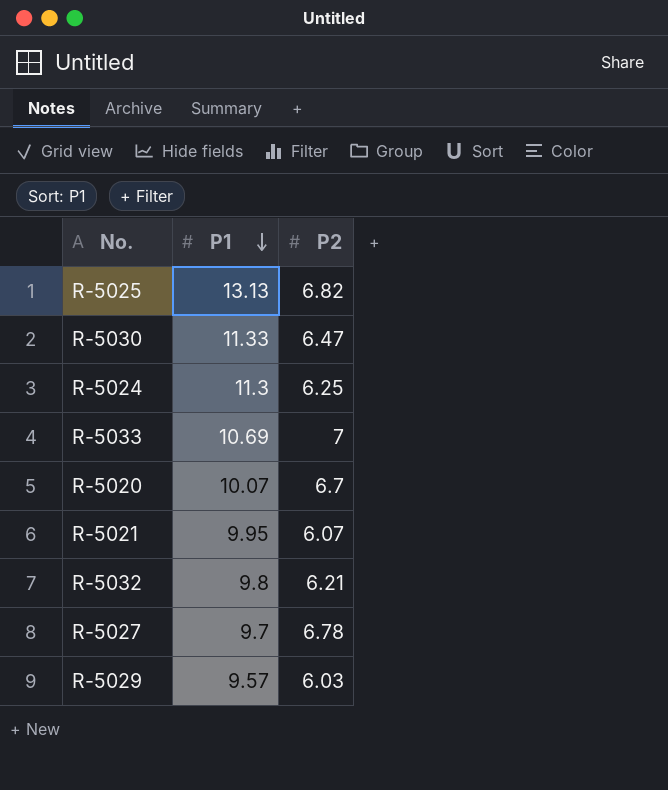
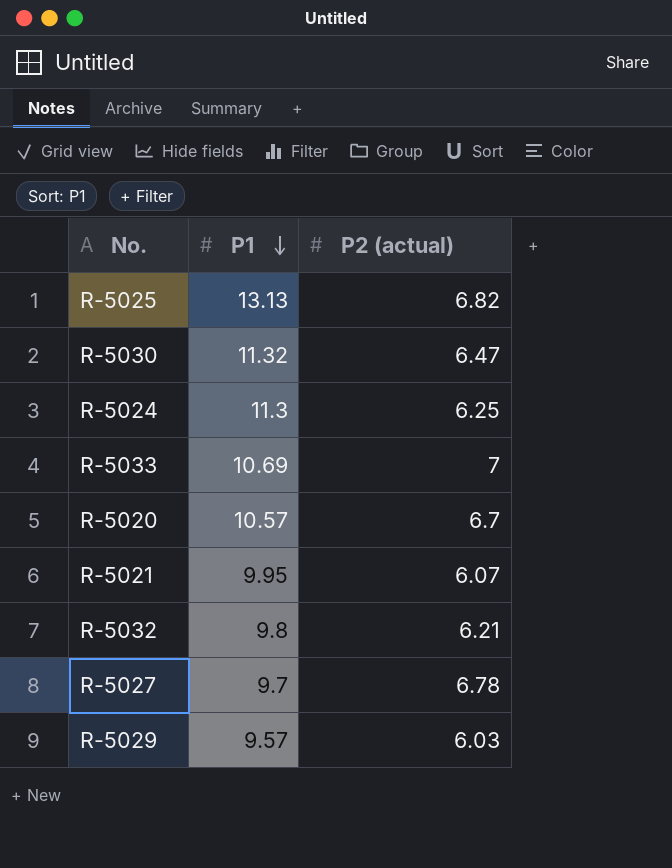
column name: P2 -> P2 (actual)
R-5030 | P1: 11.33 -> 11.32
R-5020 | P1: 10.07 -> 10.57

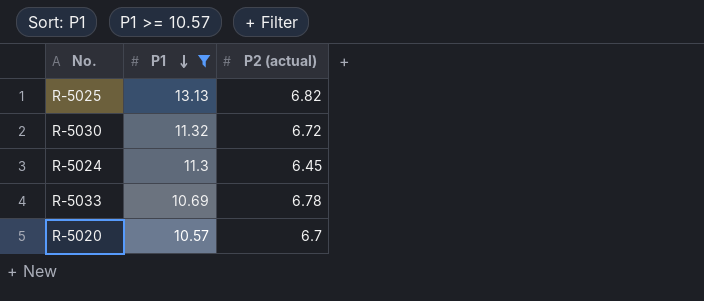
filter: none -> P1 >= 10.57
R-5030 | P2 (actual): 6.47 -> 6.72
R-5024 | P2 (actual): 6.25 -> 6.45
R-5033 | P2 (actual): 7 -> 6.78

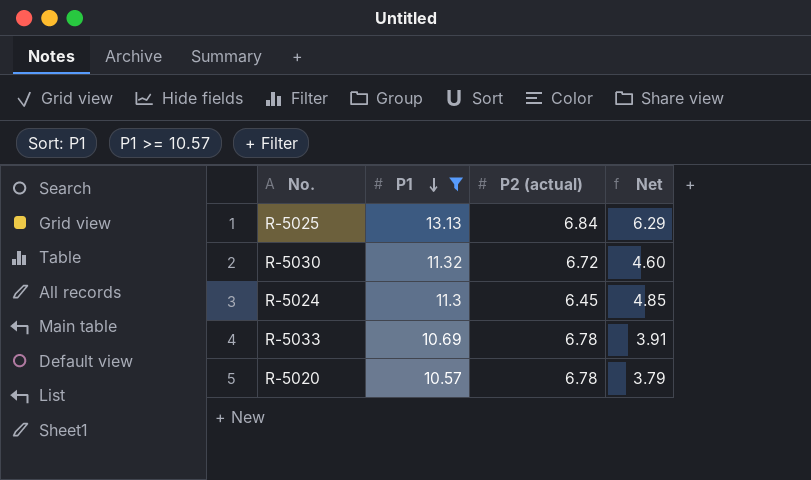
column Net | formula: none -> [P1] - [P2 (actual)]
R-5025 | P2 (actual): 6.82 -> 6.84
R-5020 | P2 (actual): 6.7 -> 6.78

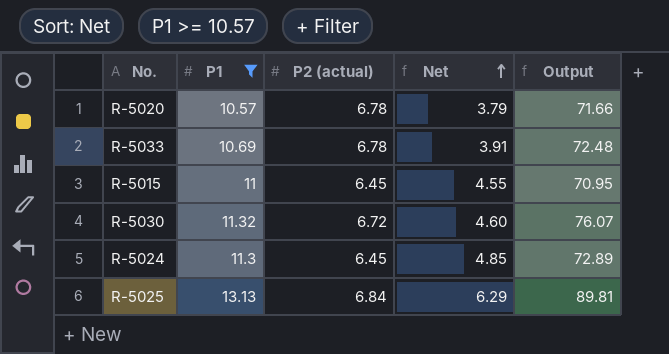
row order: P1 descending -> Net ascending
column Output | formula: none -> [P1] * [P2 (actual)]
row R-5015: none -> 11 | 6.45 | 4.55 | 70.95

